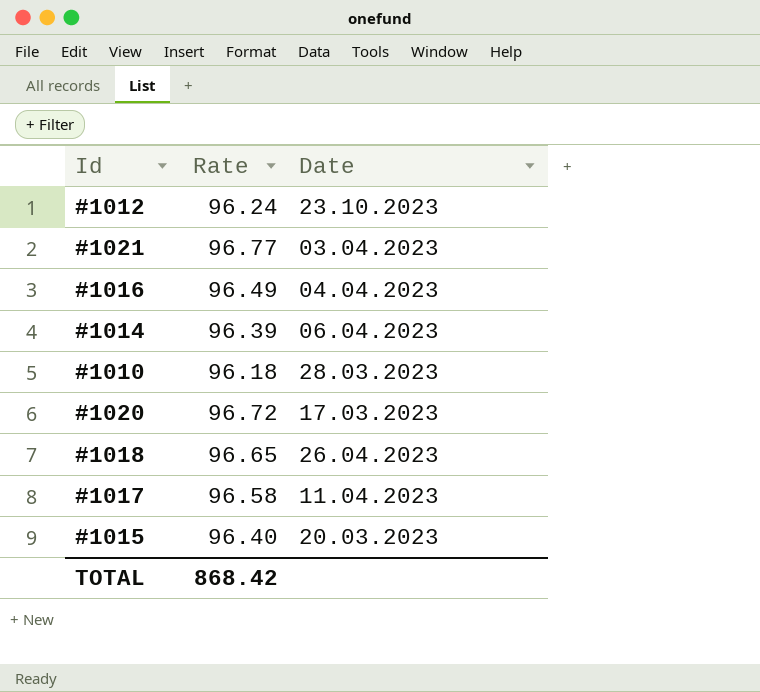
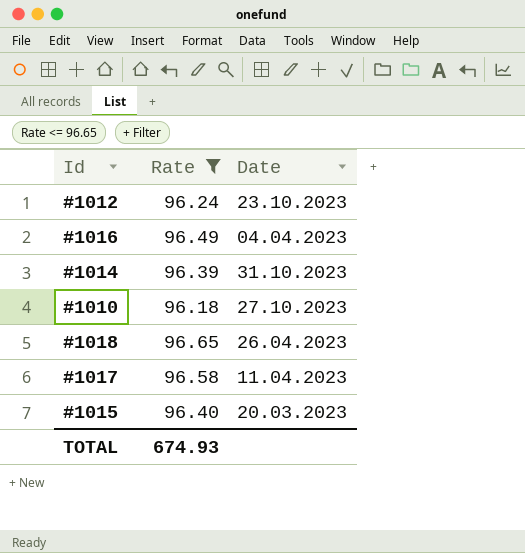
filter: none -> Rate <= 96.65
#1014 | Date: 06.04.2023 -> 31.10.2023
#1010 | Date: 28.03.2023 -> 27.10.2023
TOTAL | Rate: 868.42 -> 674.93

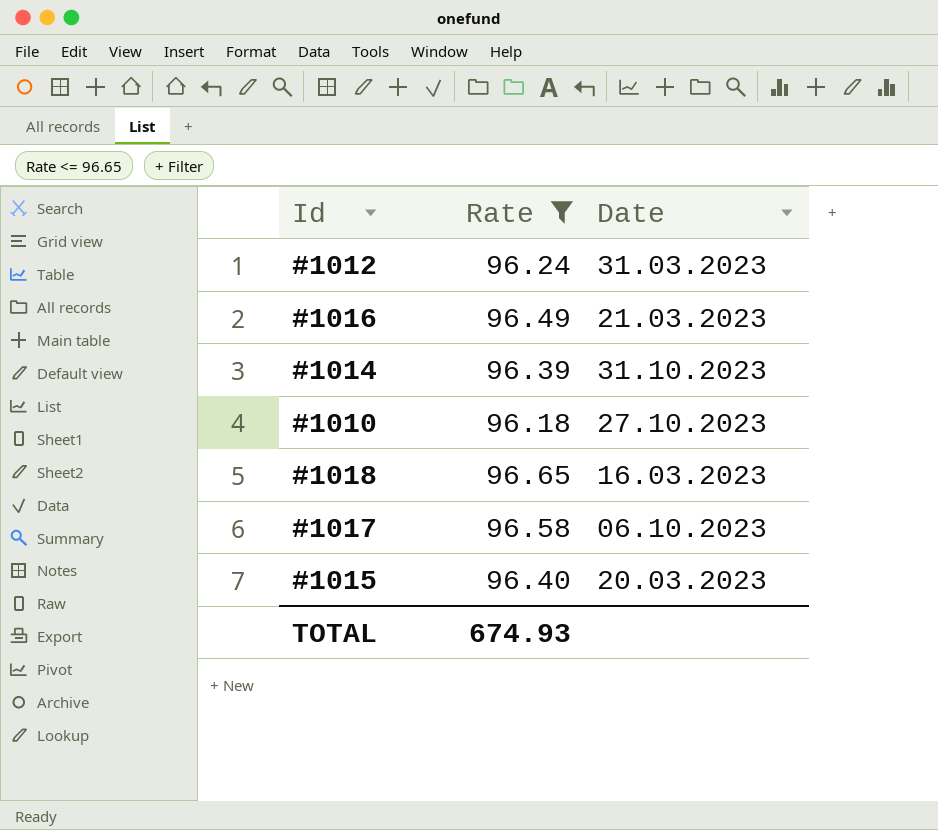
#1012 | Date: 23.10.2023 -> 31.03.2023
#1016 | Date: 04.04.2023 -> 21.03.2023
#1018 | Date: 26.04.2023 -> 16.03.2023
#1017 | Date: 11.04.2023 -> 06.10.2023

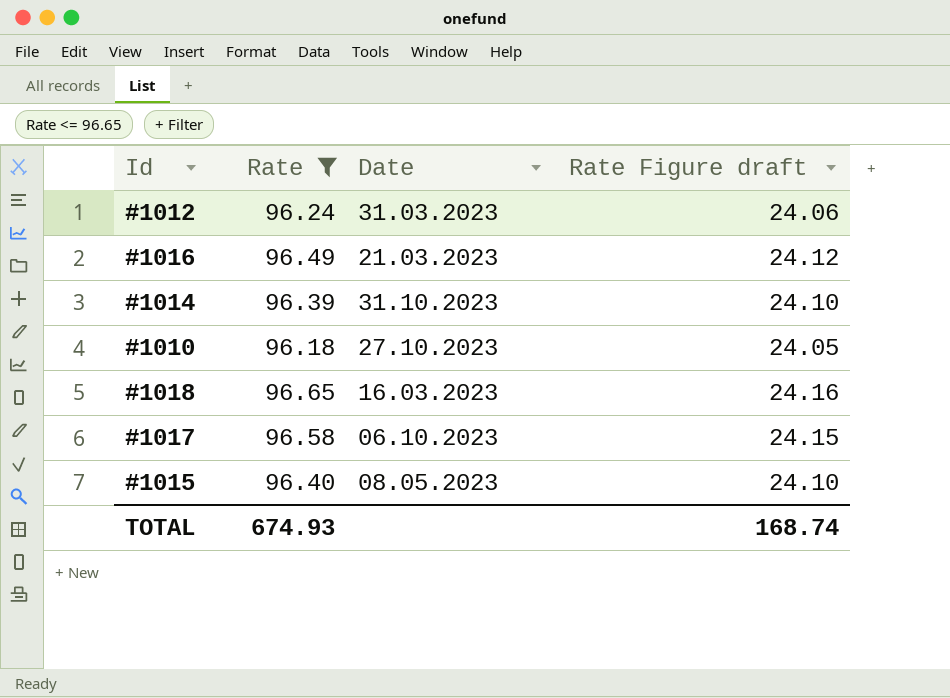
column Rate Figure draft | formula: none -> [Rate] * 0.25
#1015 | Date: 20.03.2023 -> 08.05.2023

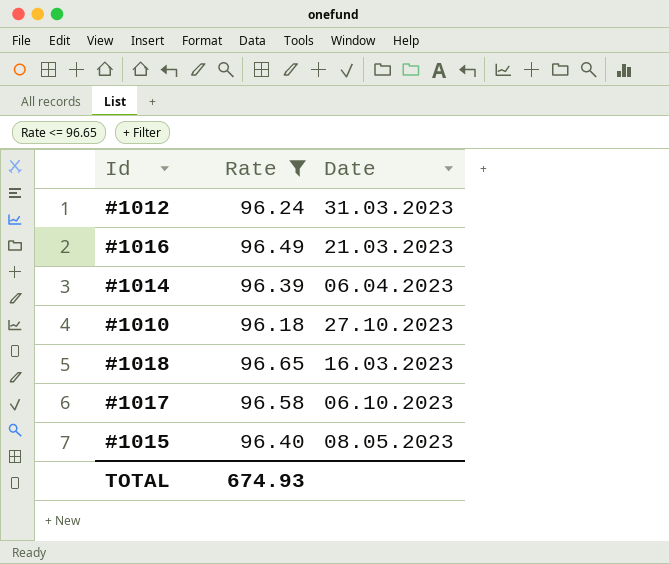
column Rate Figure draft | formula: [Rate] * 0.25 -> none
#1014 | Date: 31.10.2023 -> 06.04.2023

